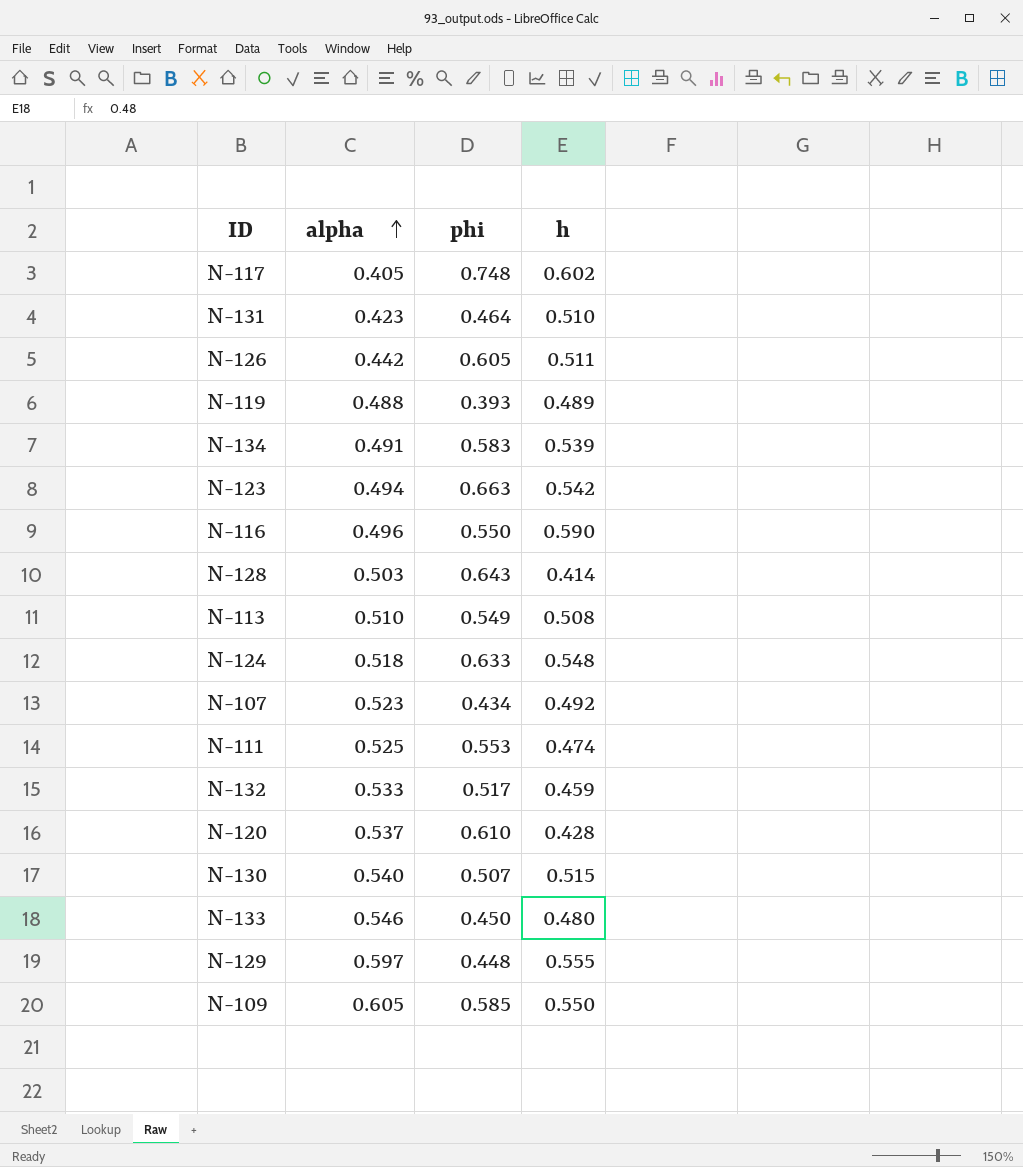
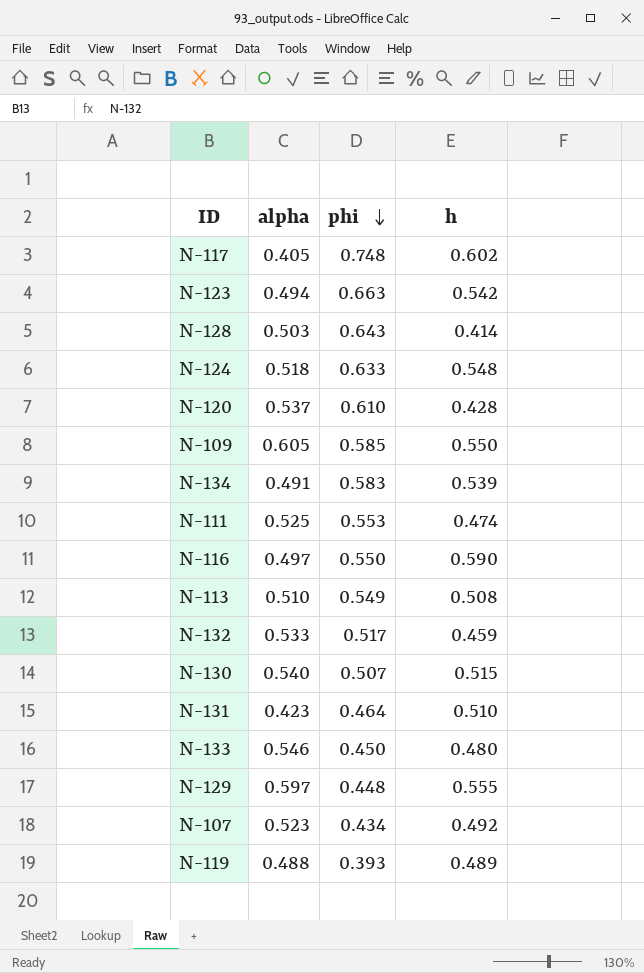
row order: alpha ascending -> phi descending
row N-126: 0.442 | 0.605 | 0.511 -> none
N-116 | alpha: 0.496 -> 0.497

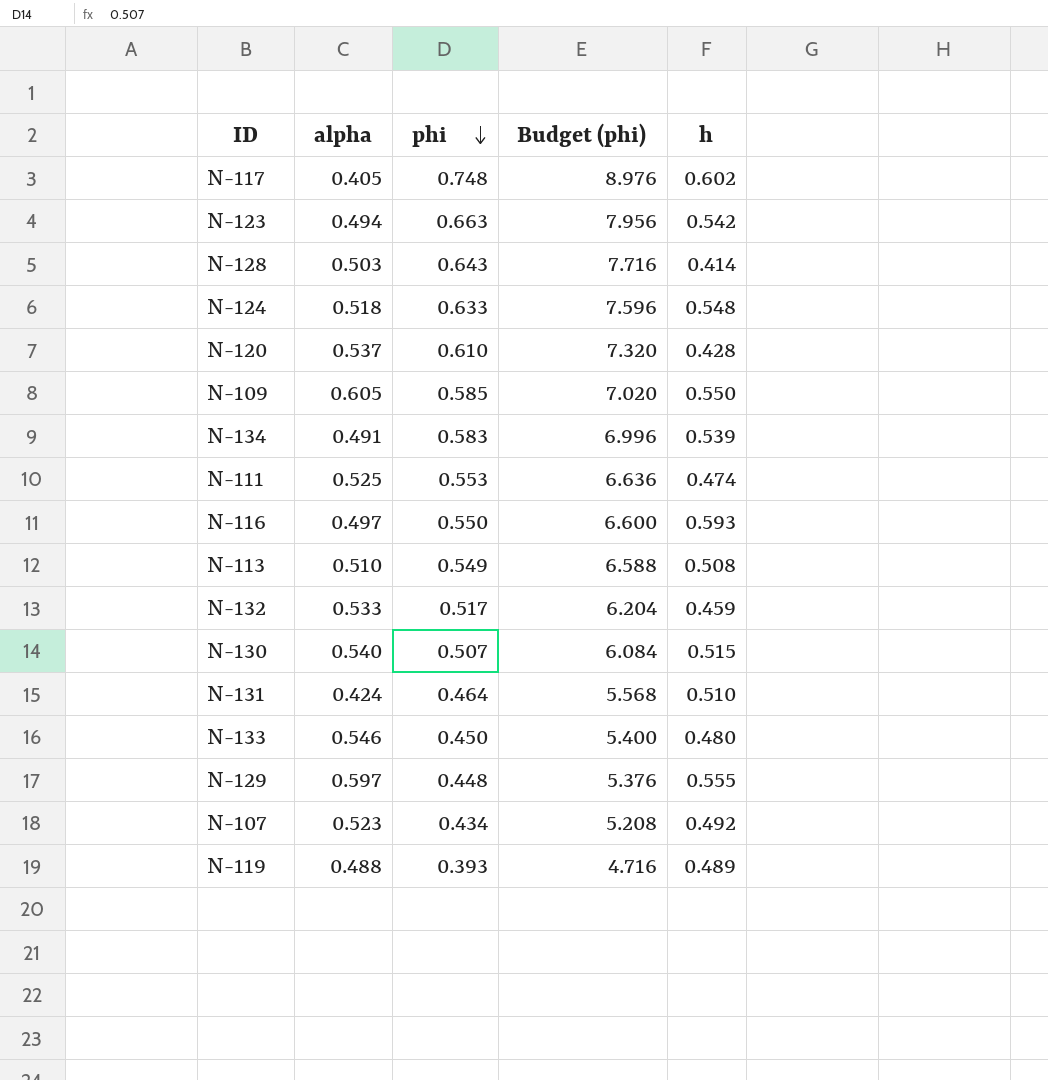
column Budget (phi) | formula: none -> [phi] * 12
N-116 | h: 0.590 -> 0.593
N-131 | alpha: 0.423 -> 0.424

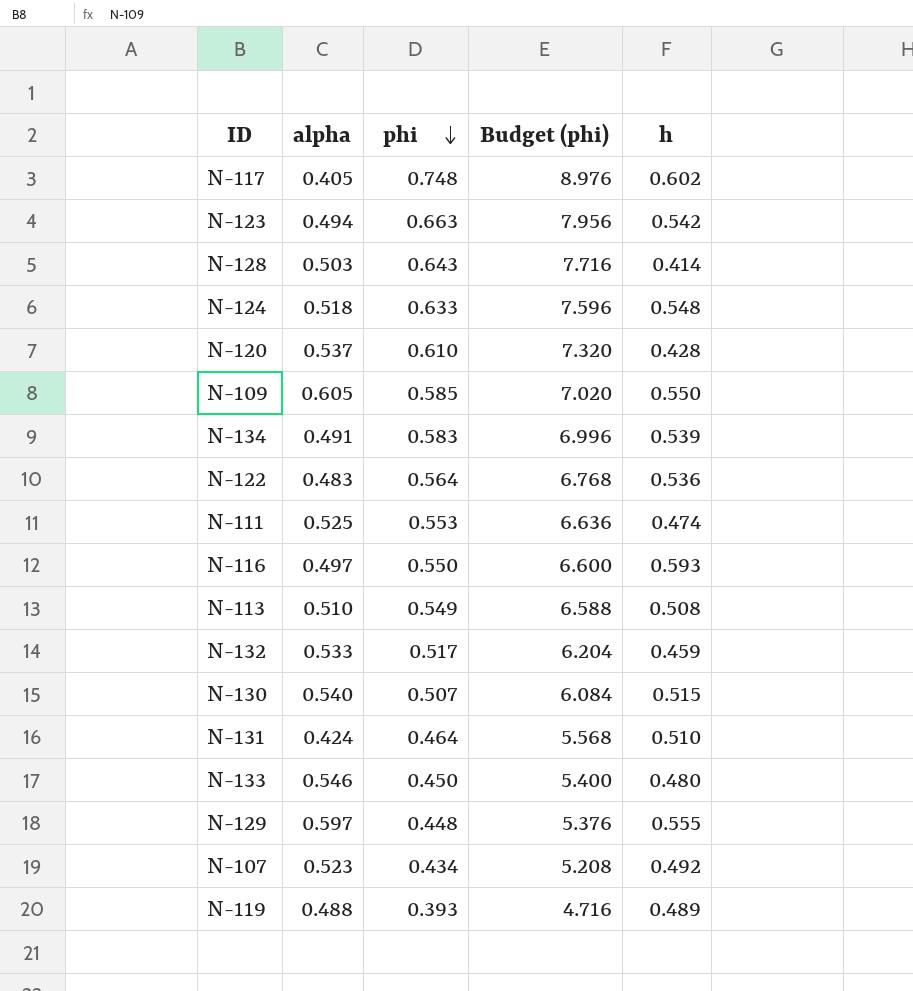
row N-122: none -> 0.483 | 0.564 | 6.768 | 0.536

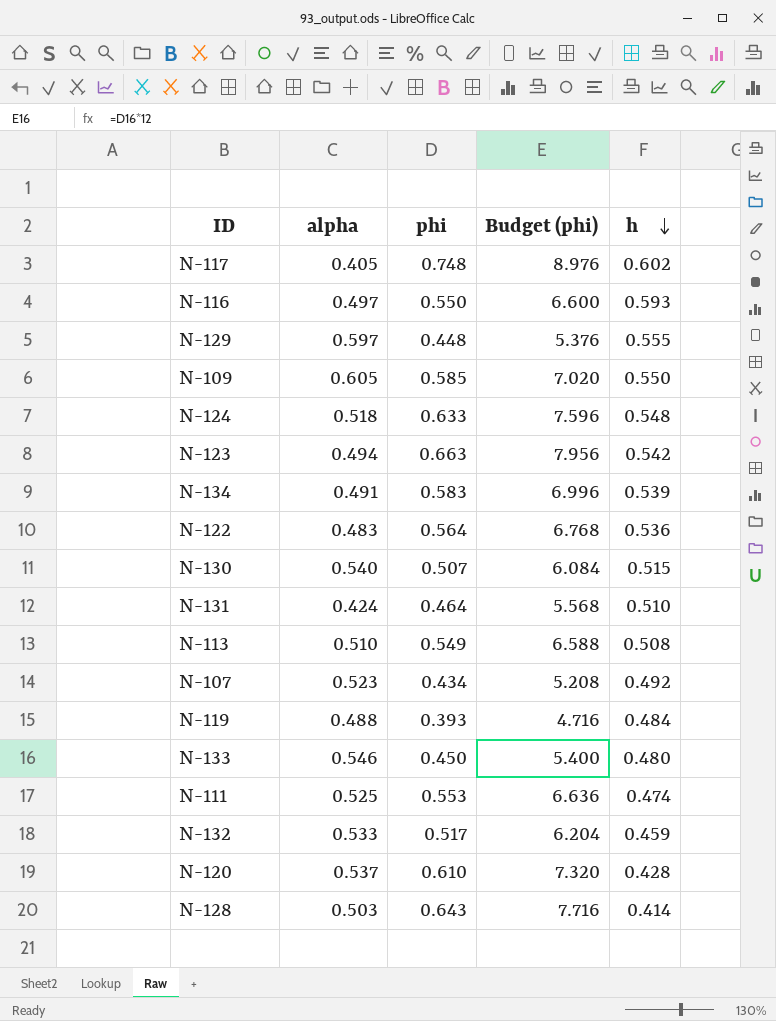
row order: phi descending -> h descending
N-119 | h: 0.489 -> 0.484

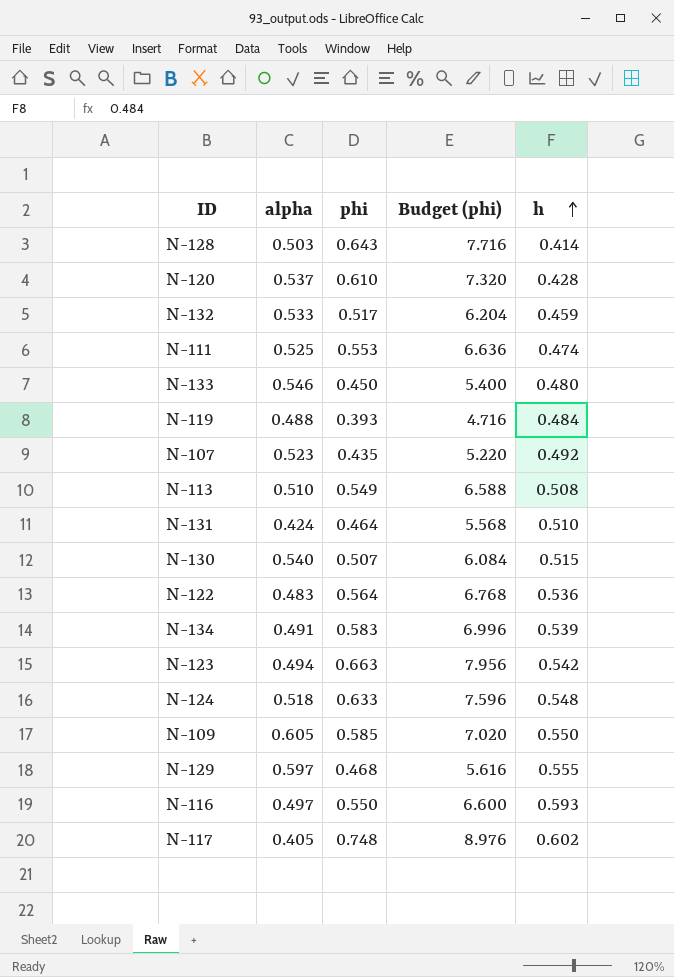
row order: h descending -> h ascending
N-107 | phi: 0.434 -> 0.435
N-107 | Budget (phi): 5.208 -> 5.220
N-129 | phi: 0.448 -> 0.468
N-129 | Budget (phi): 5.376 -> 5.616

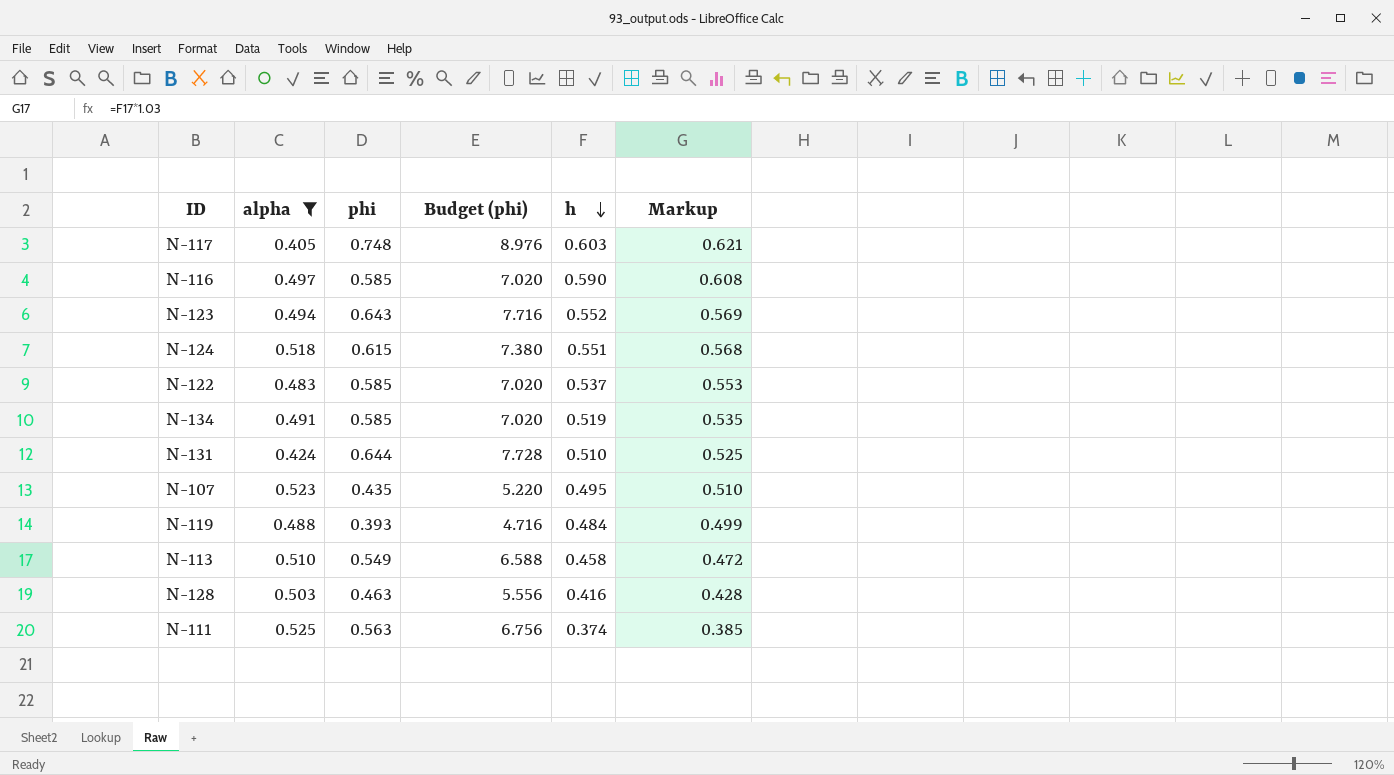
filter: none -> alpha <= 0.525
row order: h ascending -> h descending
column Markup | formula: none -> [h] * 1.03
N-117 | h: 0.602 -> 0.603
N-116 | phi: 0.550 -> 0.585
N-116 | Budget (phi): 6.600 -> 7.020
N-116 | h: 0.593 -> 0.590
N-123 | phi: 0.663 -> 0.643
N-123 | Budget (phi): 7.956 -> 7.716
N-123 | h: 0.542 -> 0.552
N-124 | phi: 0.633 -> 0.615
N-124 | Budget (phi): 7.596 -> 7.380
N-124 | h: 0.548 -> 0.551
N-122 | phi: 0.564 -> 0.585
N-122 | Budget (phi): 6.768 -> 7.020
N-122 | h: 0.536 -> 0.537
N-134 | phi: 0.583 -> 0.585
N-134 | Budget (phi): 6.996 -> 7.020
N-134 | h: 0.539 -> 0.519
N-131 | phi: 0.464 -> 0.644
N-131 | Budget (phi): 5.568 -> 7.728
N-107 | h: 0.492 -> 0.495
N-113 | h: 0.508 -> 0.458
N-128 | phi: 0.643 -> 0.463
N-128 | Budget (phi): 7.716 -> 5.556
N-128 | h: 0.414 -> 0.416
N-111 | phi: 0.553 -> 0.563
N-111 | Budget (phi): 6.636 -> 6.756
N-111 | h: 0.474 -> 0.374

